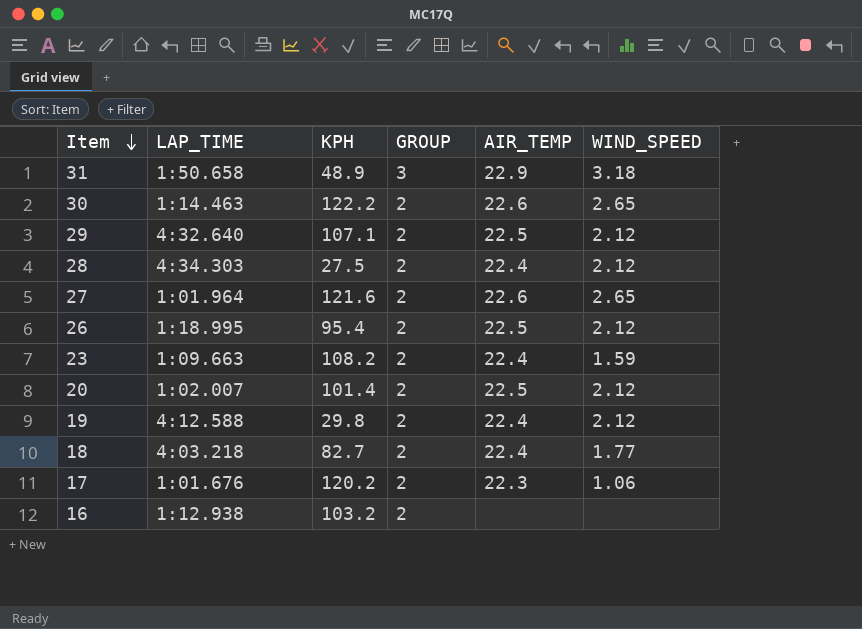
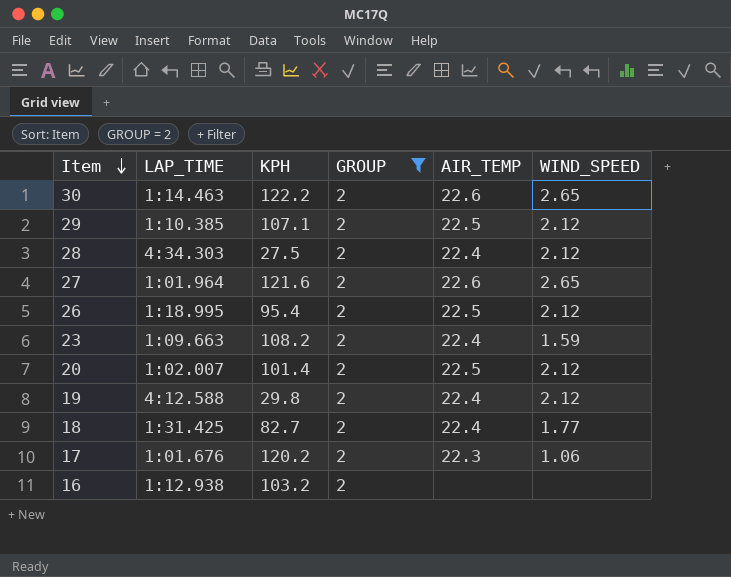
filter: none -> GROUP = 2
29 | LAP_TIME: 4:32.640 -> 1:10.385
18 | LAP_TIME: 4:03.218 -> 1:31.425

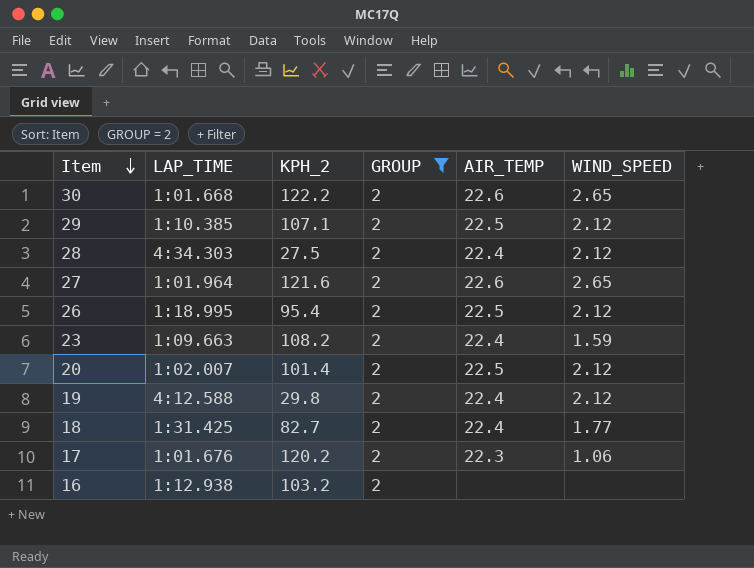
column name: KPH -> KPH_2
30 | LAP_TIME: 1:14.463 -> 1:01.668

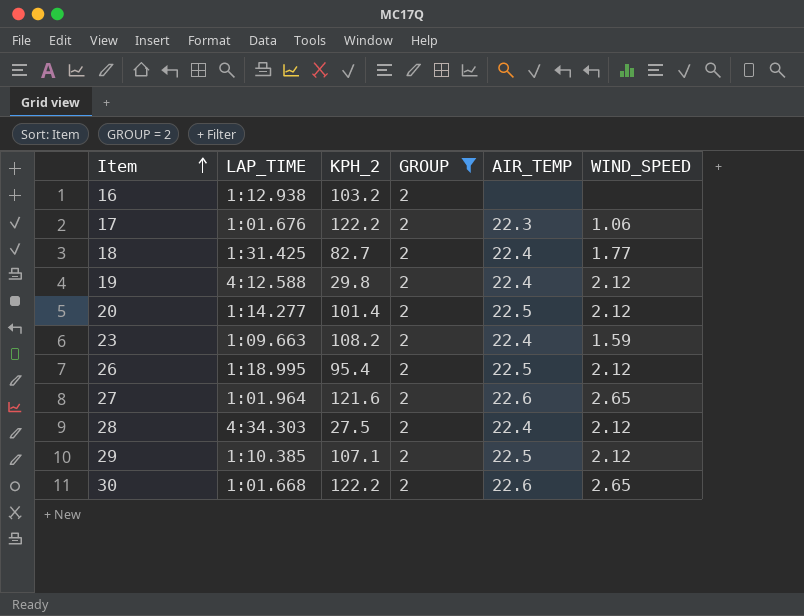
row order: Item descending -> Item ascending
17 | KPH_2: 120.2 -> 122.2
20 | LAP_TIME: 1:02.007 -> 1:14.277

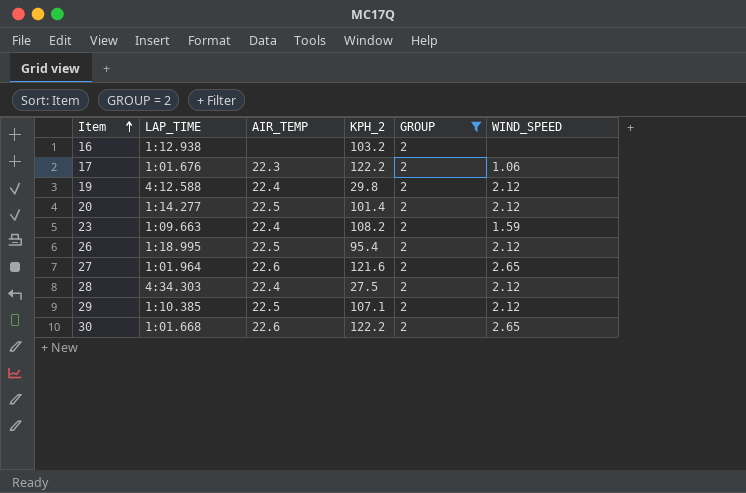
column AIR_TEMP | position: 5 -> 3
row 18: 1:31.425 | 82.7 | 2 | 22.4 | 1.77 -> none

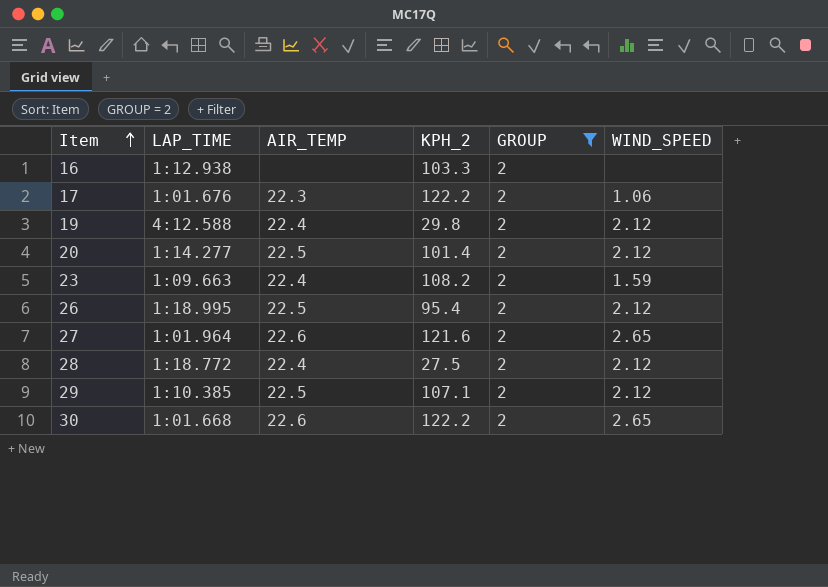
16 | KPH_2: 103.2 -> 103.3
28 | LAP_TIME: 4:34.303 -> 1:18.772

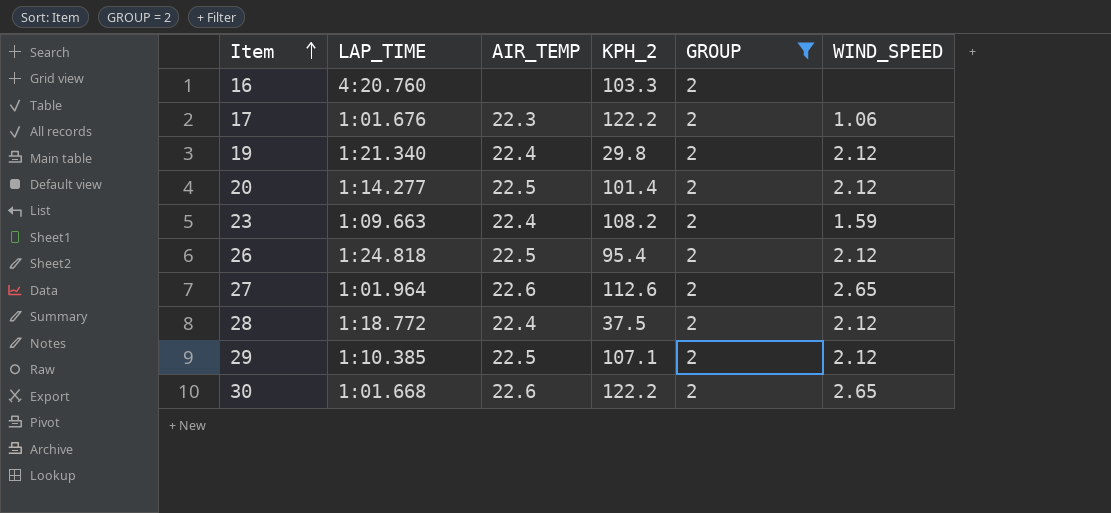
16 | LAP_TIME: 1:12.938 -> 4:20.760
19 | LAP_TIME: 4:12.588 -> 1:21.340
26 | LAP_TIME: 1:18.995 -> 1:24.818
27 | KPH_2: 121.6 -> 112.6
28 | KPH_2: 27.5 -> 37.5

